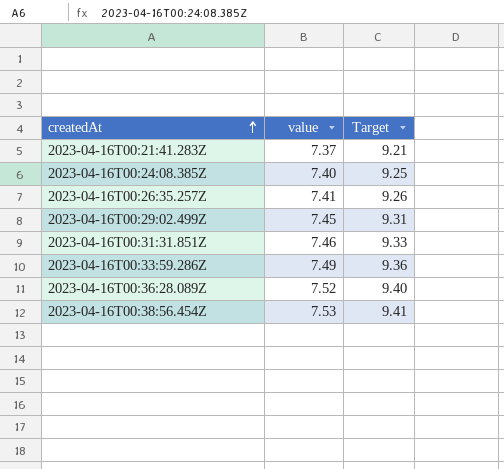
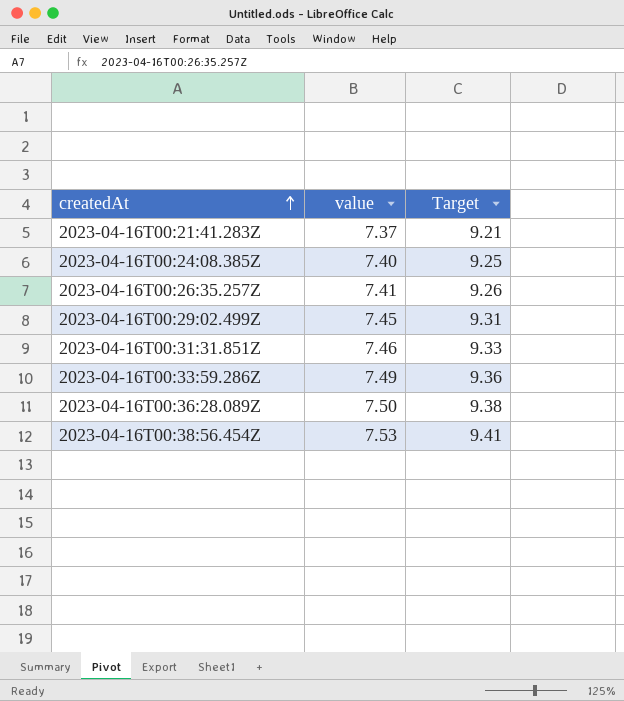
2023-04-16T00:36:28.089Z | value: 7.52 -> 7.50
2023-04-16T00:36:28.089Z | Target: 9.40 -> 9.38

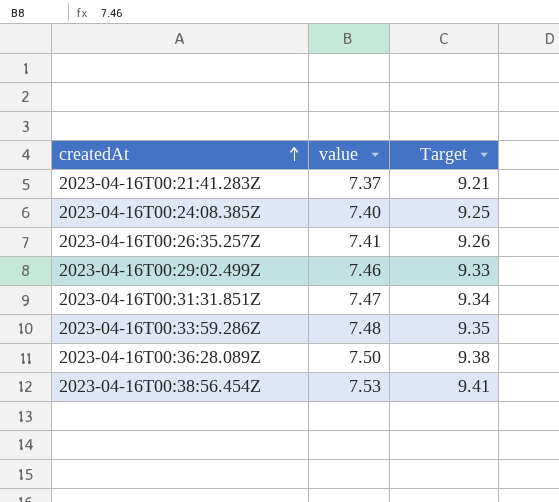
2023-04-16T00:29:02.499Z | value: 7.45 -> 7.46
2023-04-16T00:29:02.499Z | Target: 9.31 -> 9.33
2023-04-16T00:31:31.851Z | value: 7.46 -> 7.47
2023-04-16T00:31:31.851Z | Target: 9.33 -> 9.34
2023-04-16T00:33:59.286Z | value: 7.49 -> 7.48
2023-04-16T00:33:59.286Z | Target: 9.36 -> 9.35

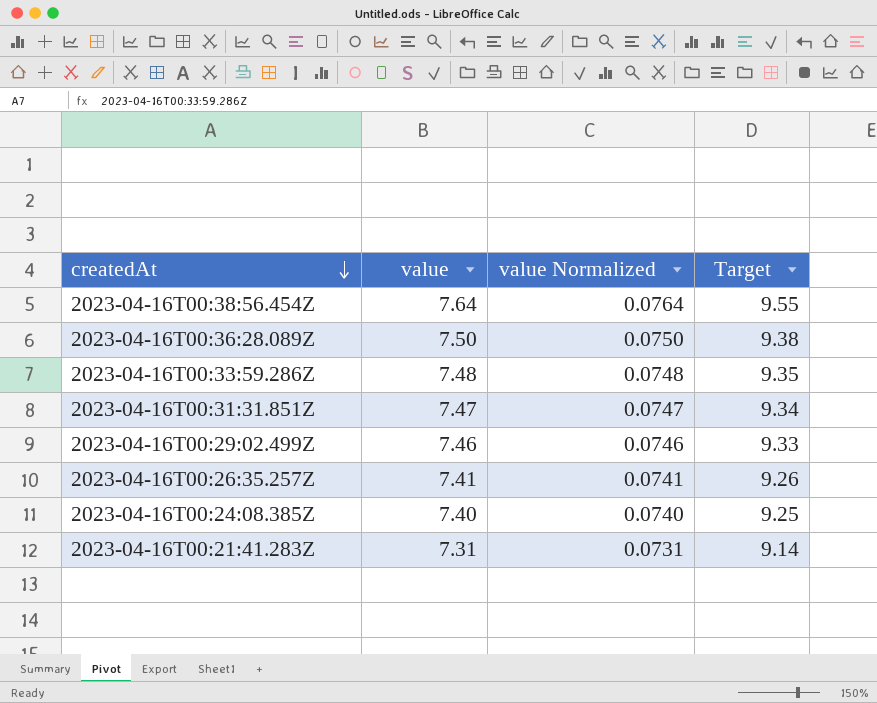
row order: createdAt ascending -> createdAt descending
column value Normalized | formula: none -> [value] * 0.01
2023-04-16T00:38:56.454Z | value: 7.53 -> 7.64
2023-04-16T00:38:56.454Z | Target: 9.41 -> 9.55
2023-04-16T00:21:41.283Z | value: 7.37 -> 7.31
2023-04-16T00:21:41.283Z | Target: 9.21 -> 9.14

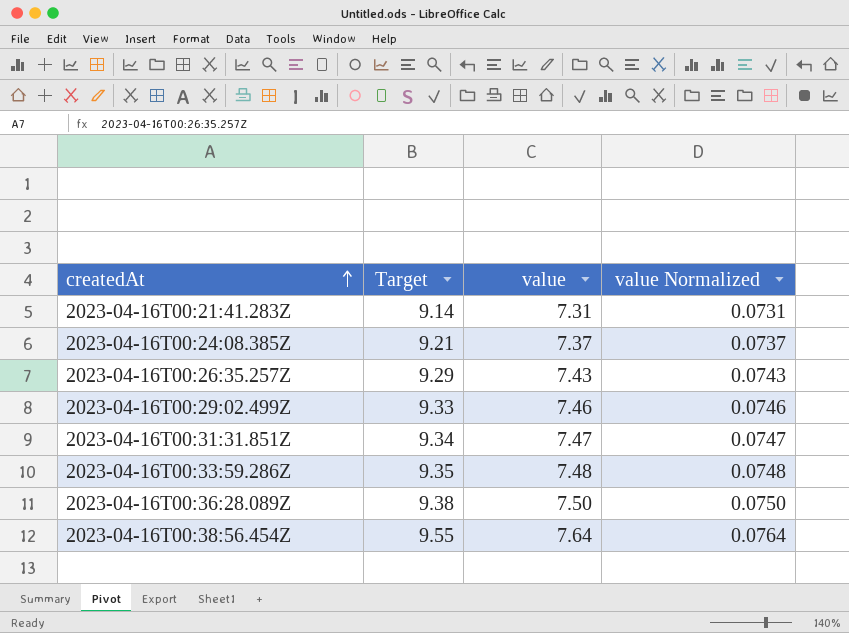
row order: createdAt descending -> createdAt ascending
column Target | position: 4 -> 2
2023-04-16T00:24:08.385Z | Target: 9.25 -> 9.21
2023-04-16T00:24:08.385Z | value: 7.40 -> 7.37
2023-04-16T00:24:08.385Z | value Normalized: 0.0740 -> 0.0737
2023-04-16T00:26:35.257Z | Target: 9.26 -> 9.29
2023-04-16T00:26:35.257Z | value: 7.41 -> 7.43
2023-04-16T00:26:35.257Z | value Normalized: 0.0741 -> 0.0743

